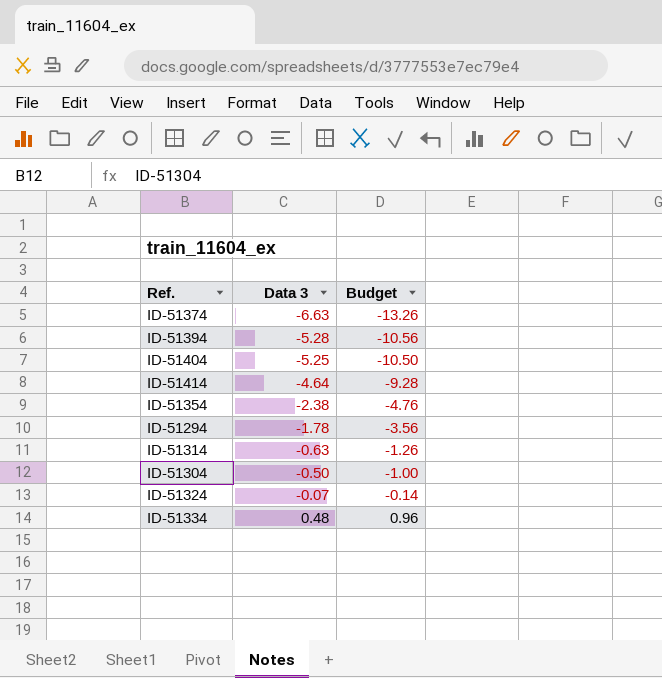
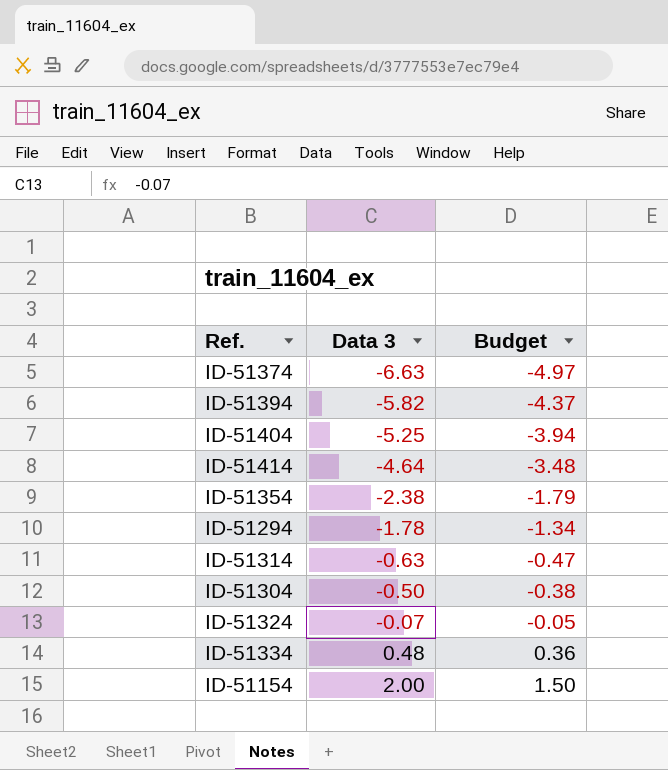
column Budget | formula: [Data 3] * 2 -> [Data 3] * 0.75
ID-51394 | Data 3: -5.28 -> -5.82
row ID-51154: none -> 2.00 | 1.50

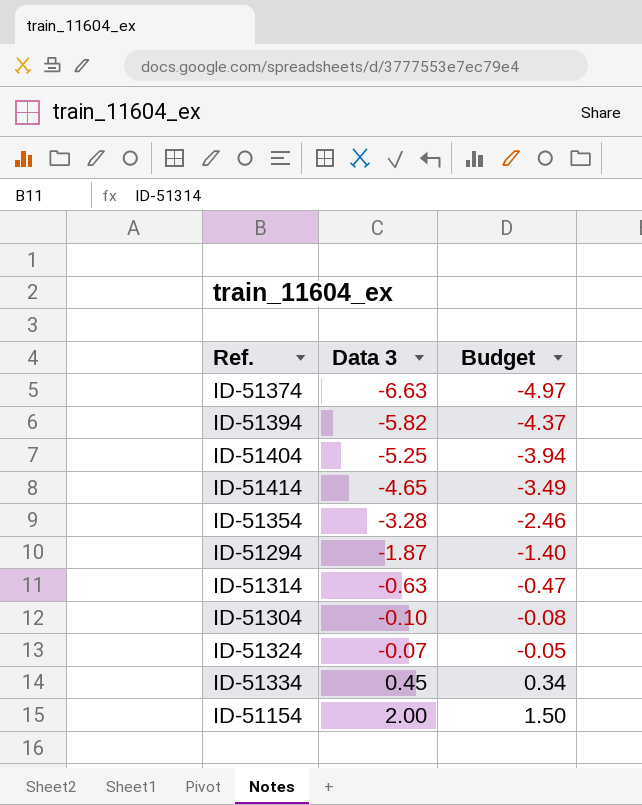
ID-51414 | Data 3: -4.64 -> -4.65
ID-51414 | Budget: -3.48 -> -3.49
ID-51354 | Data 3: -2.38 -> -3.28
ID-51354 | Budget: -1.79 -> -2.46
ID-51294 | Data 3: -1.78 -> -1.87
ID-51294 | Budget: -1.34 -> -1.40
ID-51304 | Data 3: -0.50 -> -0.10
ID-51304 | Budget: -0.38 -> -0.08
ID-51334 | Data 3: 0.48 -> 0.45
ID-51334 | Budget: 0.36 -> 0.34

